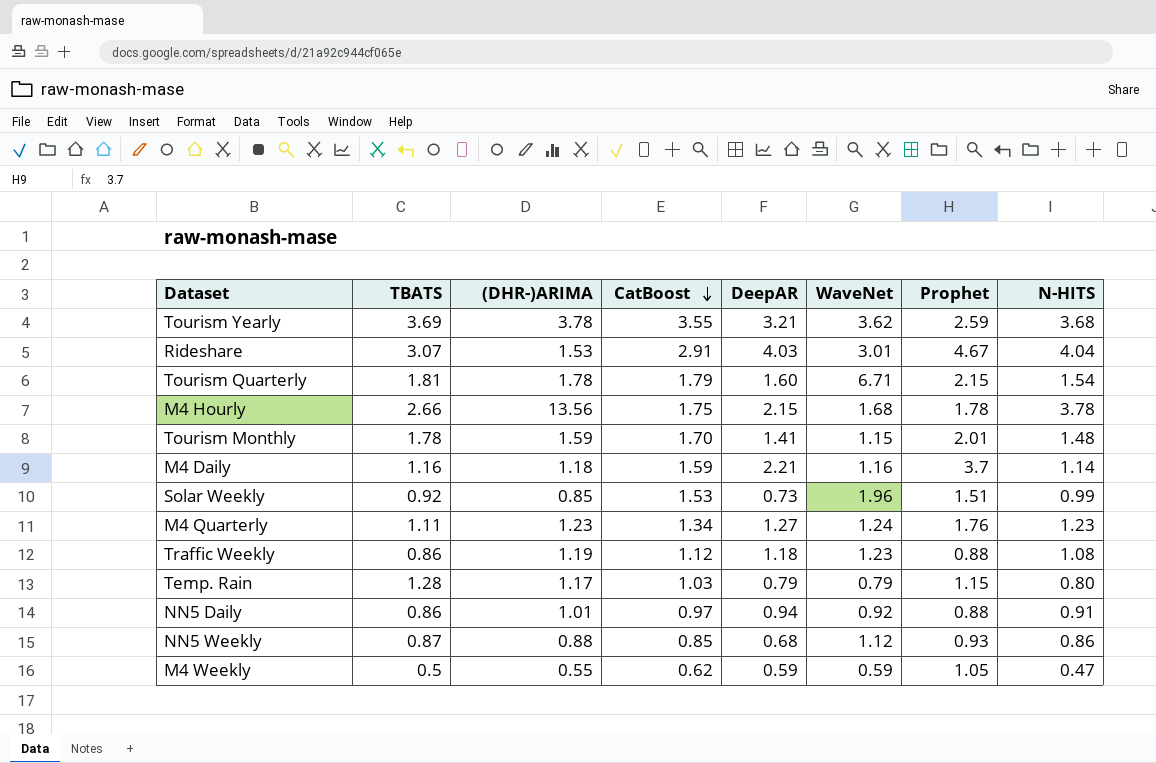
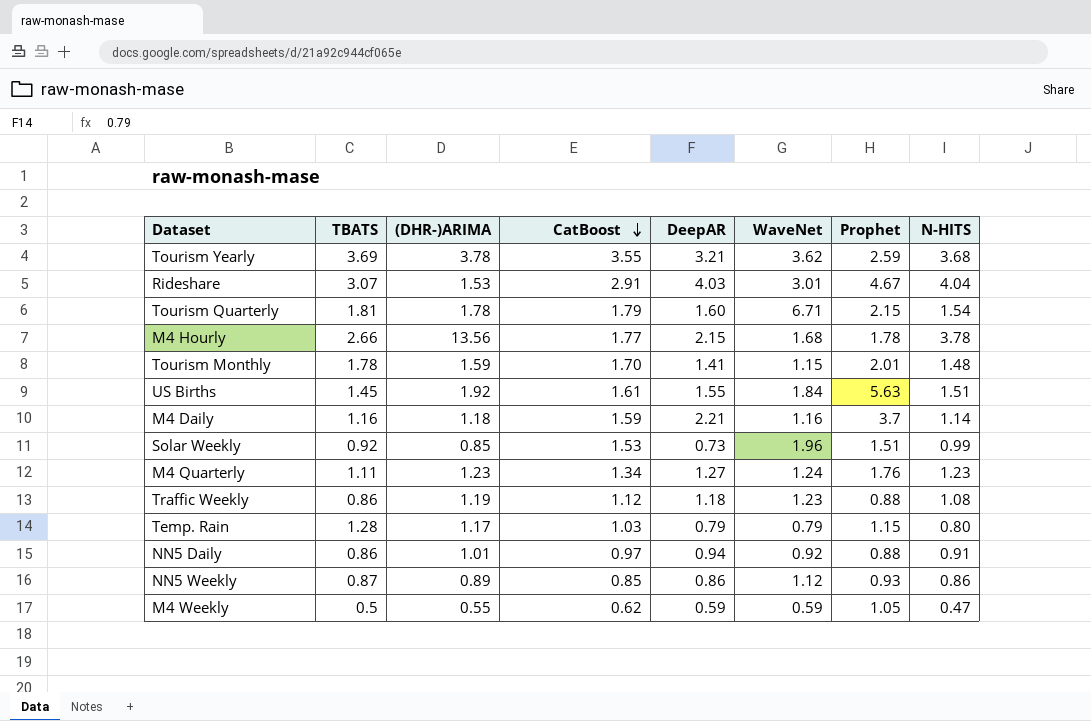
M4 Hourly | CatBoost: 1.75 -> 1.77
row US Births: none -> 1.45 | 1.92 | 1.61 | 1.55 | 1.84 | 5.63 | 1.51
NN5 Weekly | (DHR-)ARIMA: 0.88 -> 0.89
NN5 Weekly | DeepAR: 0.68 -> 0.86

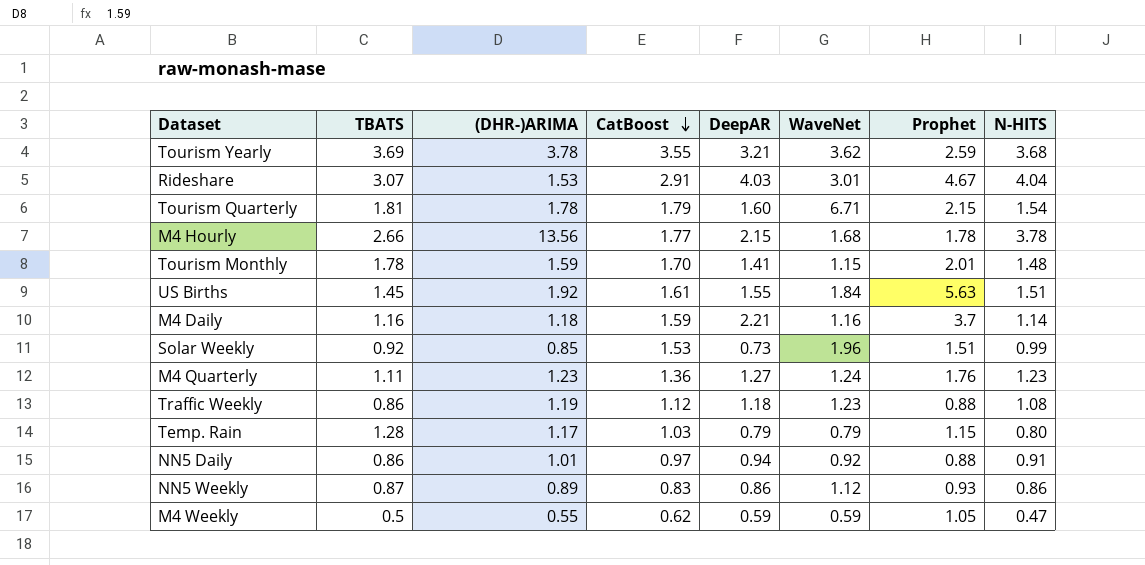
M4 Quarterly | CatBoost: 1.34 -> 1.36
NN5 Weekly | CatBoost: 0.85 -> 0.83

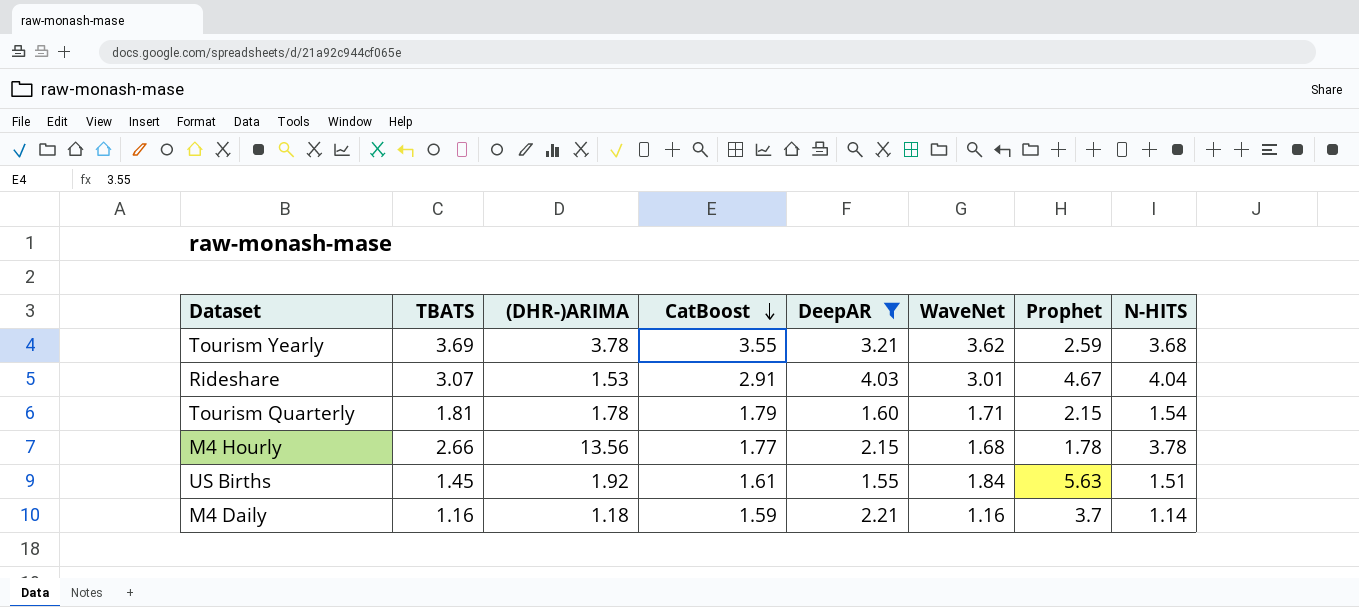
filter: none -> DeepAR >= 1.55
Tourism Quarterly | WaveNet: 6.71 -> 1.71

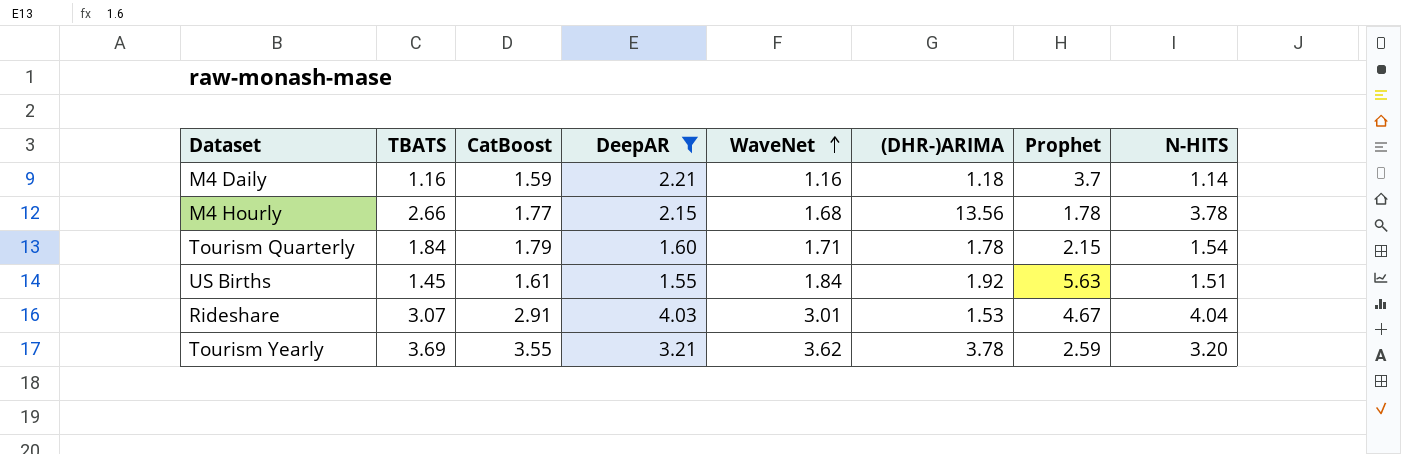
row order: CatBoost descending -> WaveNet ascending
column (DHR-)ARIMA | position: 3 -> 6
Tourism Quarterly | TBATS: 1.81 -> 1.84
Tourism Yearly | N-HITS: 3.68 -> 3.20

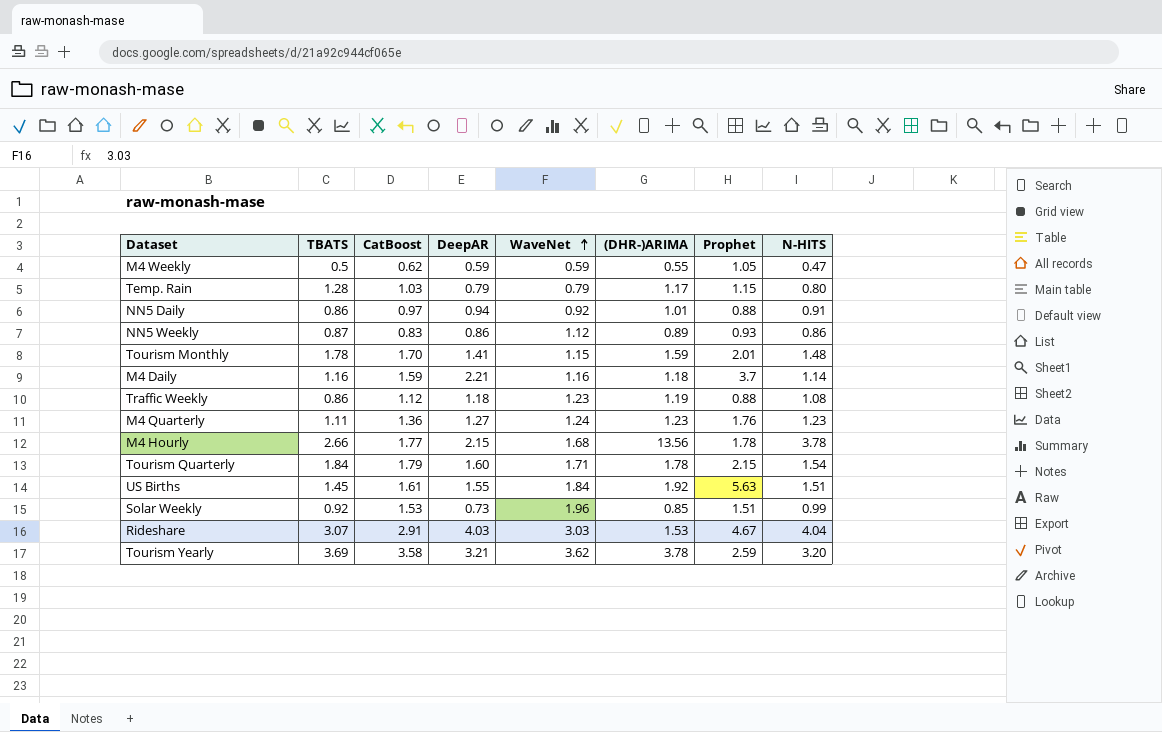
filter: DeepAR >= 1.55 -> none
Rideshare | WaveNet: 3.01 -> 3.03
Tourism Yearly | CatBoost: 3.55 -> 3.58

